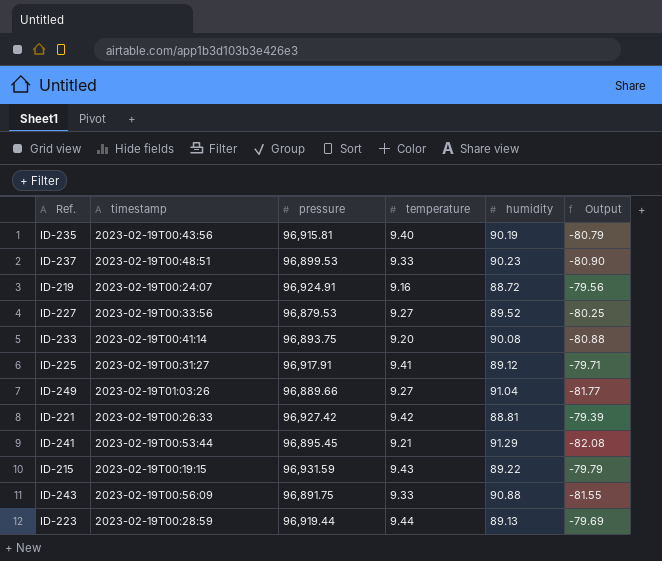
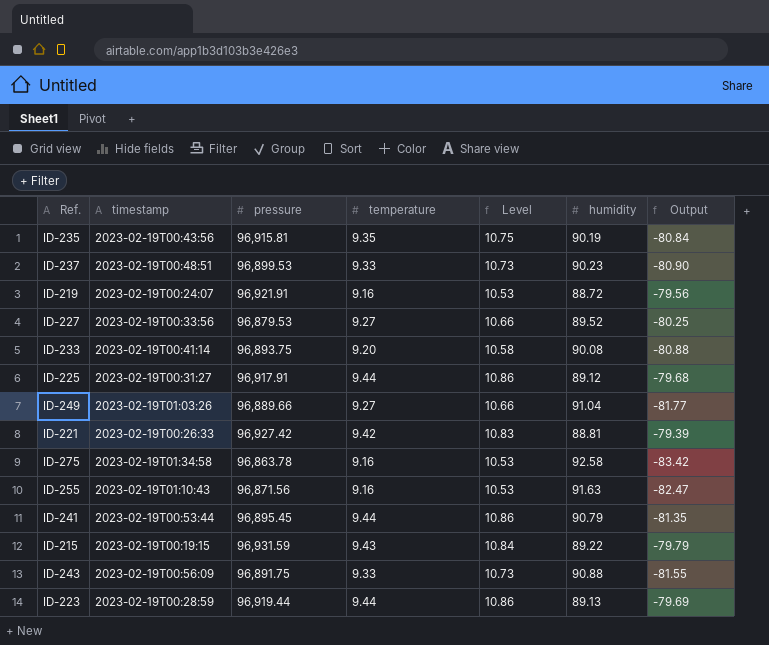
column Level | formula: none -> [temperature] * 1.15
ID-235 | temperature: 9.40 -> 9.35
ID-235 | Output: -80.79 -> -80.84
ID-219 | pressure: 96,924.91 -> 96,921.91
ID-225 | temperature: 9.41 -> 9.44
ID-225 | Output: -79.71 -> -79.68
row ID-275: none -> 2023-02-19T01:34:58 | 96,863.78 | 9.16 | 10.53 | 92.58 | -83.42
row ID-255: none -> 2023-02-19T01:10:43 | 96,871.56 | 9.16 | 10.53 | 91.63 | -82.47
ID-241 | temperature: 9.21 -> 9.44
ID-241 | humidity: 91.29 -> 90.79
ID-241 | Output: -82.08 -> -81.35

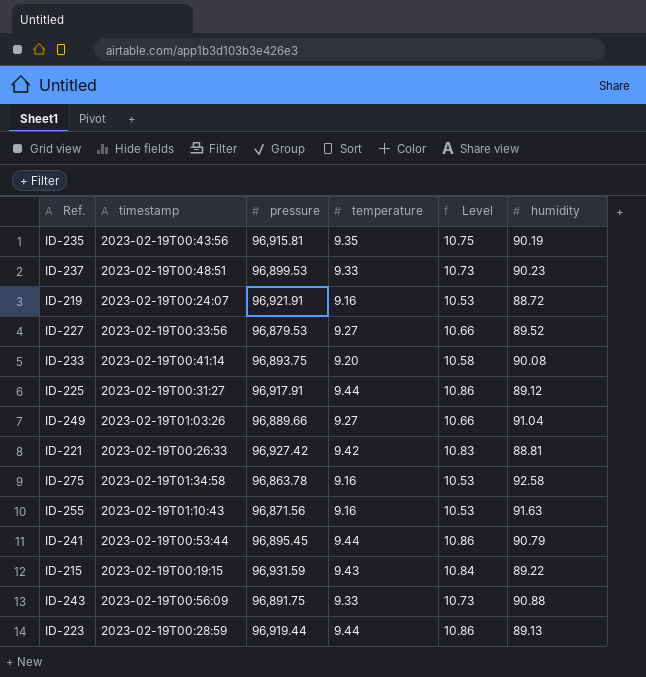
column Output | formula: [temperature] - [humidity] -> none

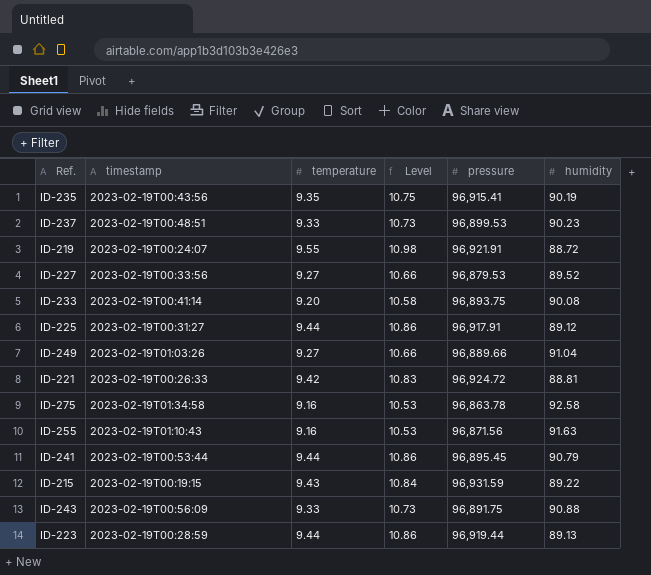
column pressure | position: 3 -> 5
ID-235 | pressure: 96,915.81 -> 96,915.41
ID-219 | temperature: 9.16 -> 9.55
ID-219 | Level: 10.53 -> 10.98
ID-221 | pressure: 96,927.42 -> 96,924.72

